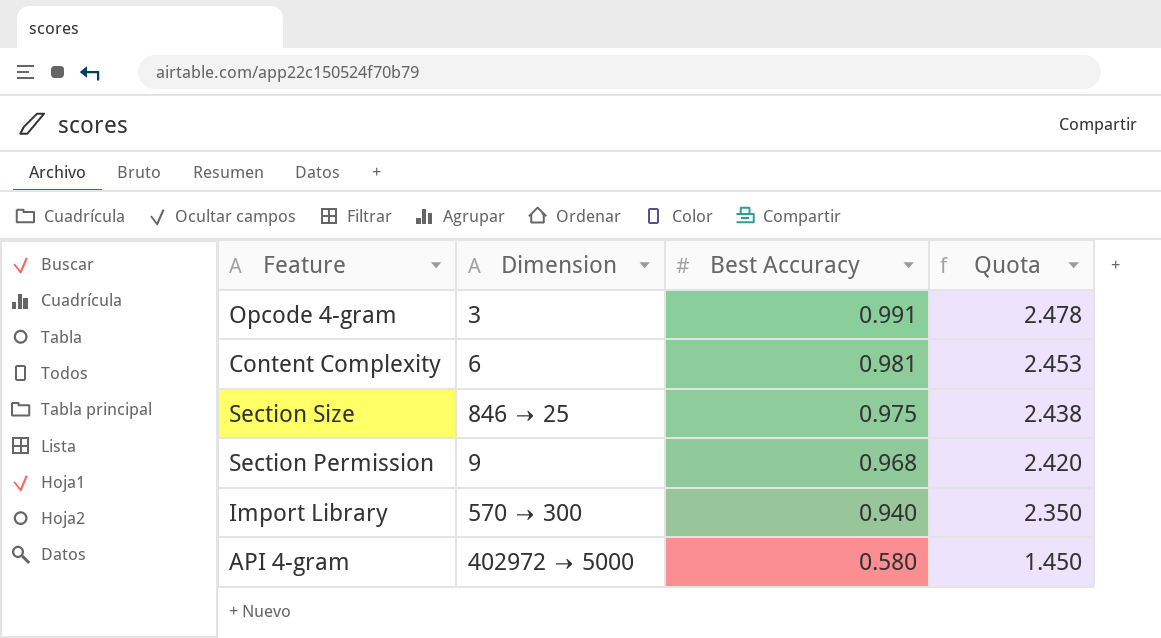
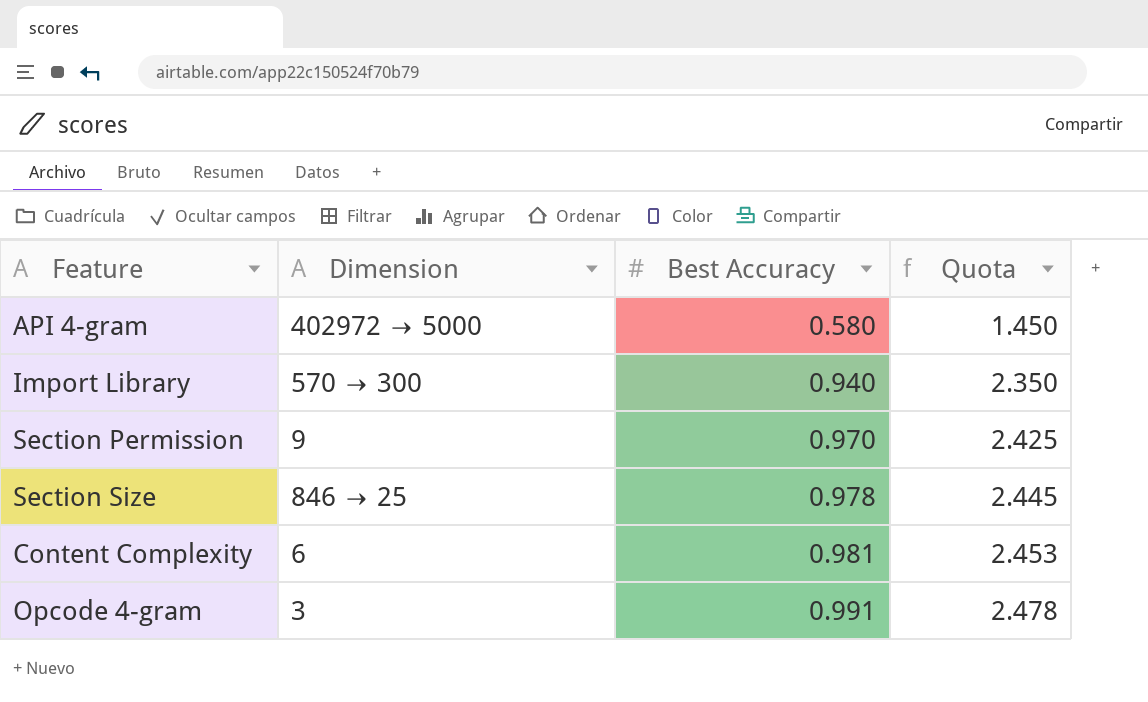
row order: Best Accuracy descending -> Best Accuracy ascending
Section Permission | Best Accuracy: 0.968 -> 0.970
Section Permission | Quota: 2.420 -> 2.425
Section Size | Best Accuracy: 0.975 -> 0.978
Section Size | Quota: 2.438 -> 2.445

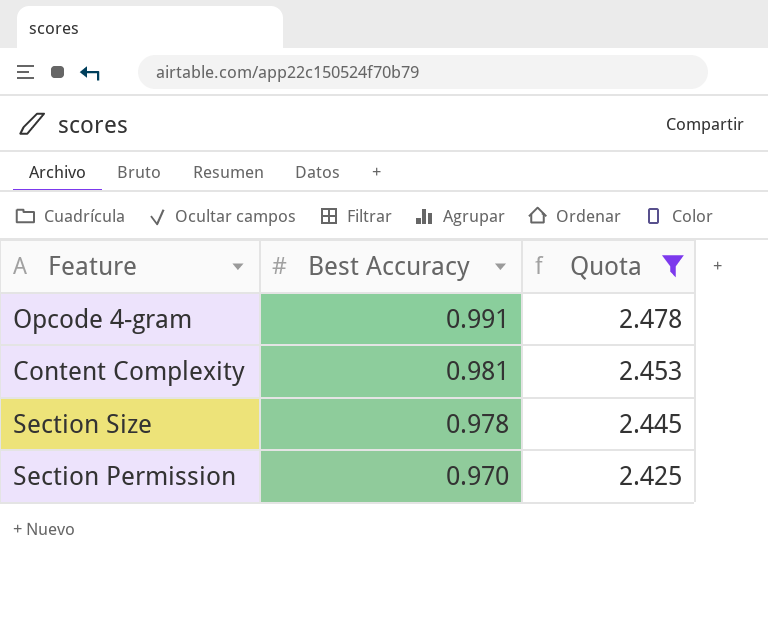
filter: none -> Quota >= 2.425
row order: Best Accuracy ascending -> Best Accuracy descending
column Dimension | position: 2 -> none

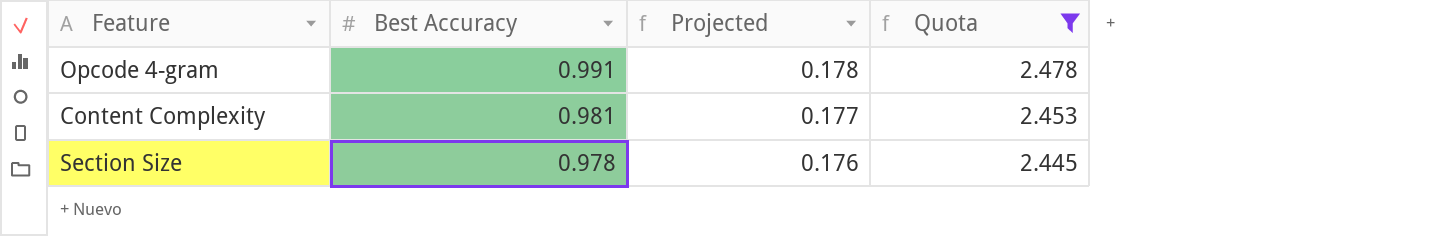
column Projected | formula: none -> [Best Accuracy] * 0.18
row Section Permission: 0.970 | 2.425 -> none

